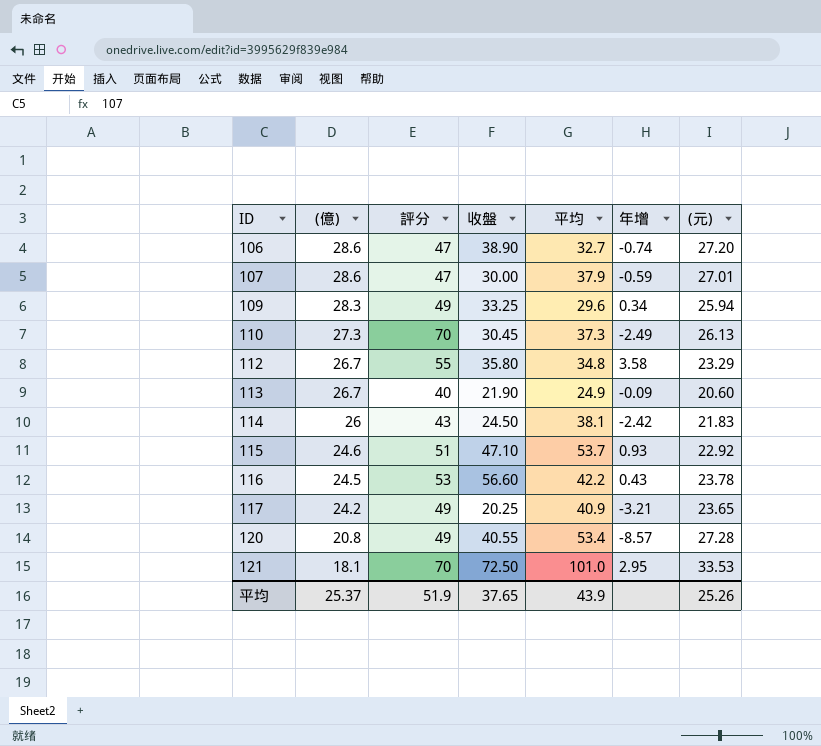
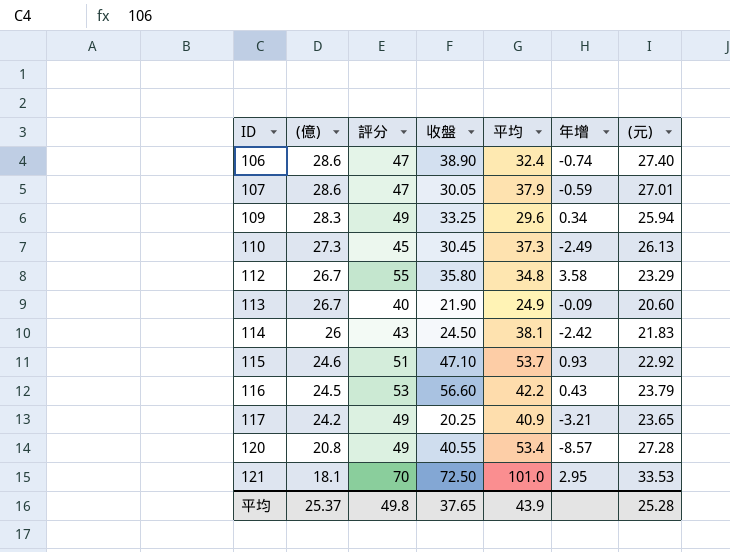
106 | 平均: 32.7 -> 32.4
106 | (元): 27.20 -> 27.40
107 | 收盤: 30.00 -> 30.05
110 | 評分: 70 -> 45
116 | (元): 23.78 -> 23.79
平均 | 評分: 51.9 -> 49.8
平均 | (元): 25.26 -> 25.28

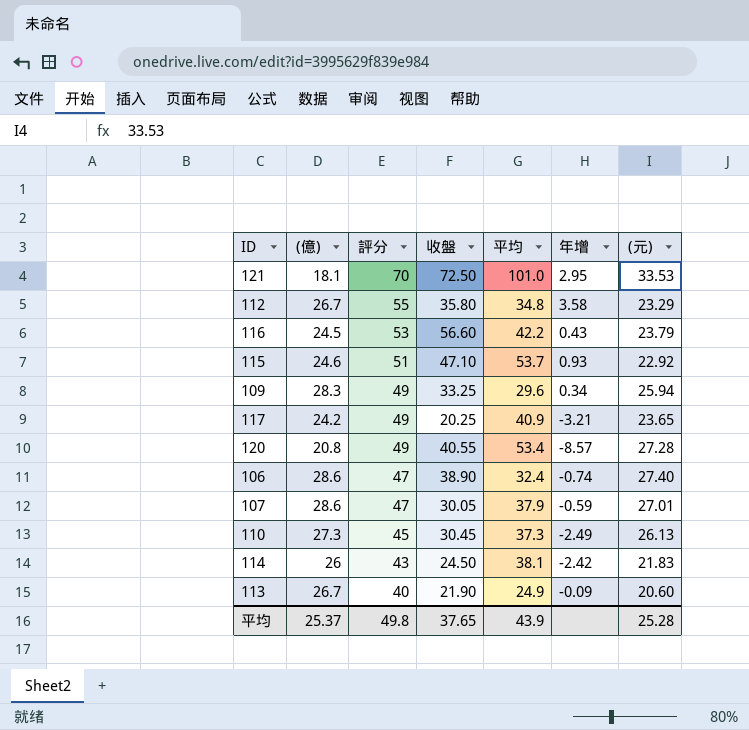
row order: ID ascending -> 評分 descending

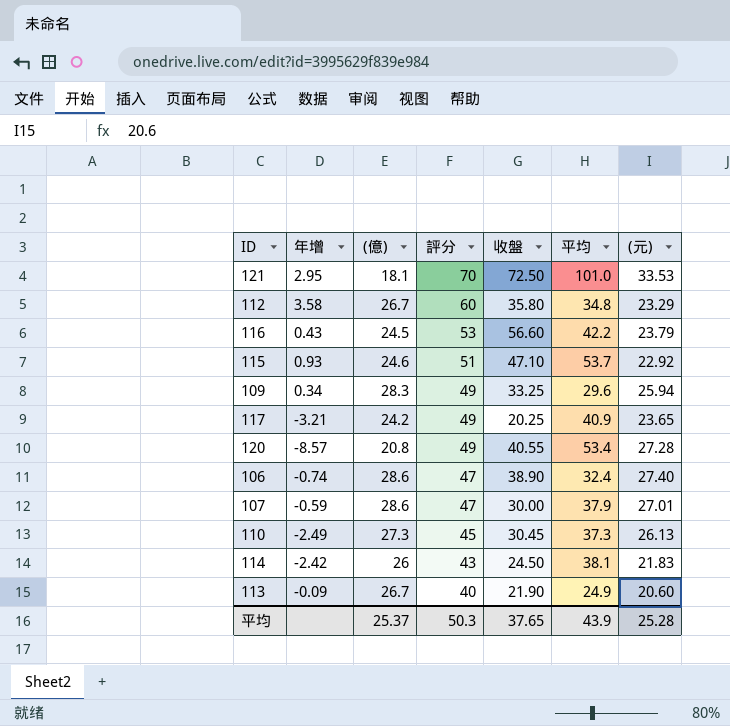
column 年增 | position: 6 -> 2
112 | 評分: 55 -> 60
107 | 收盤: 30.05 -> 30.00
平均 | 評分: 49.8 -> 50.3

